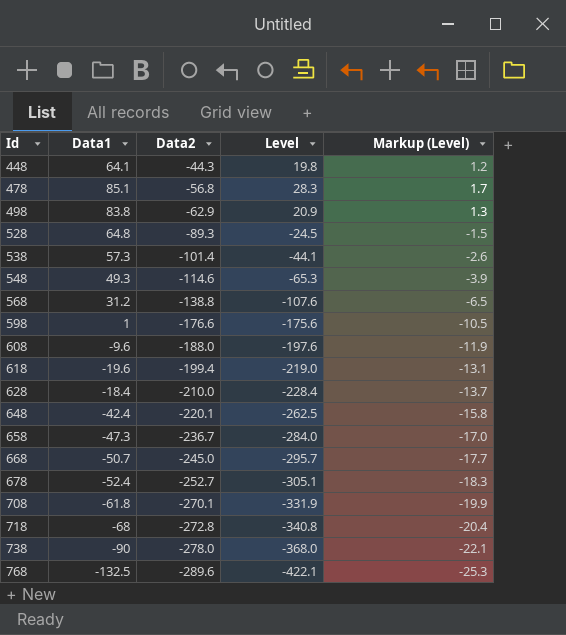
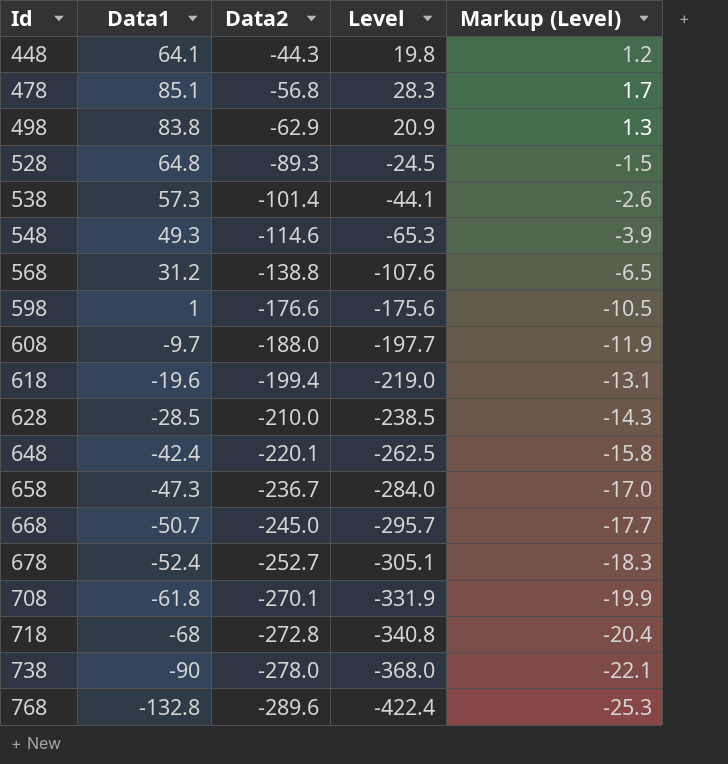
608 | Data1: -9.6 -> -9.7
608 | Level: -197.6 -> -197.7
628 | Data1: -18.4 -> -28.5
628 | Level: -228.4 -> -238.5
628 | Markup (Level): -13.7 -> -14.3
768 | Data1: -132.5 -> -132.8
768 | Level: -422.1 -> -422.4

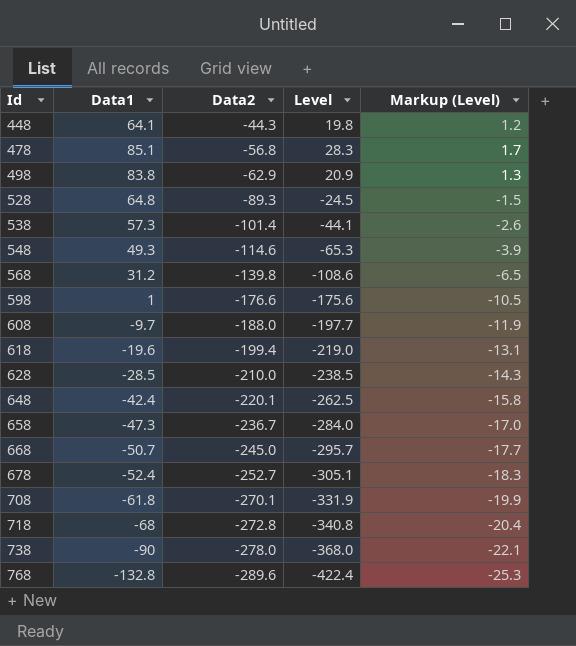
568 | Data2: -138.8 -> -139.8
568 | Level: -107.6 -> -108.6

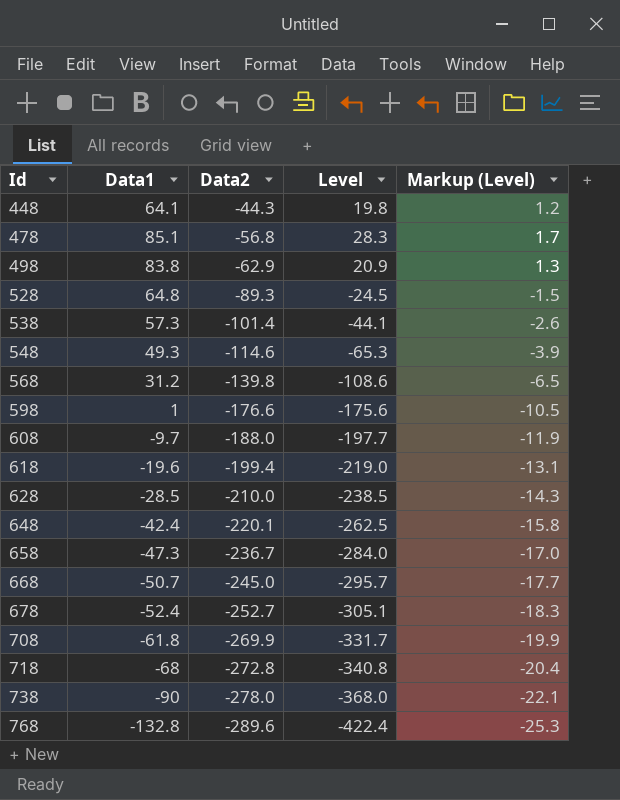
708 | Data2: -270.1 -> -269.9
708 | Level: -331.9 -> -331.7

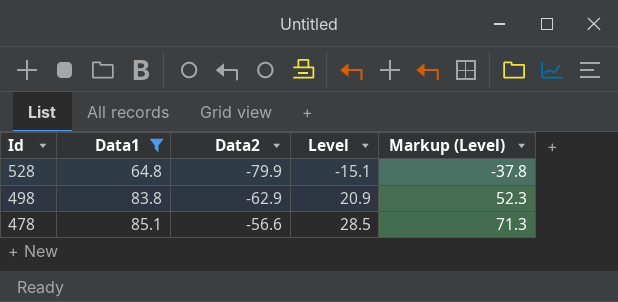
filter: none -> Data1 >= 64.8
row order: Id ascending -> Id descending
column Markup (Level) | formula: [Level] * 0.06 -> [Level] * 2.5
528 | Data2: -89.3 -> -79.9
528 | Level: -24.5 -> -15.1
478 | Data2: -56.8 -> -56.6
478 | Level: 28.3 -> 28.5

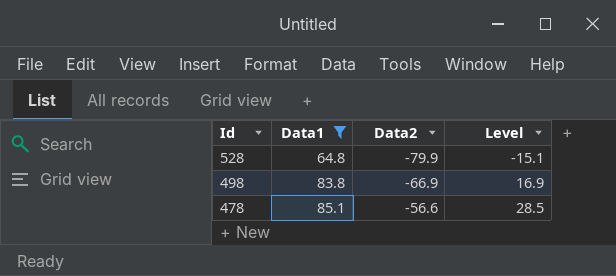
column Markup (Level) | formula: [Level] * 2.5 -> none
498 | Data2: -62.9 -> -66.9
498 | Level: 20.9 -> 16.9

